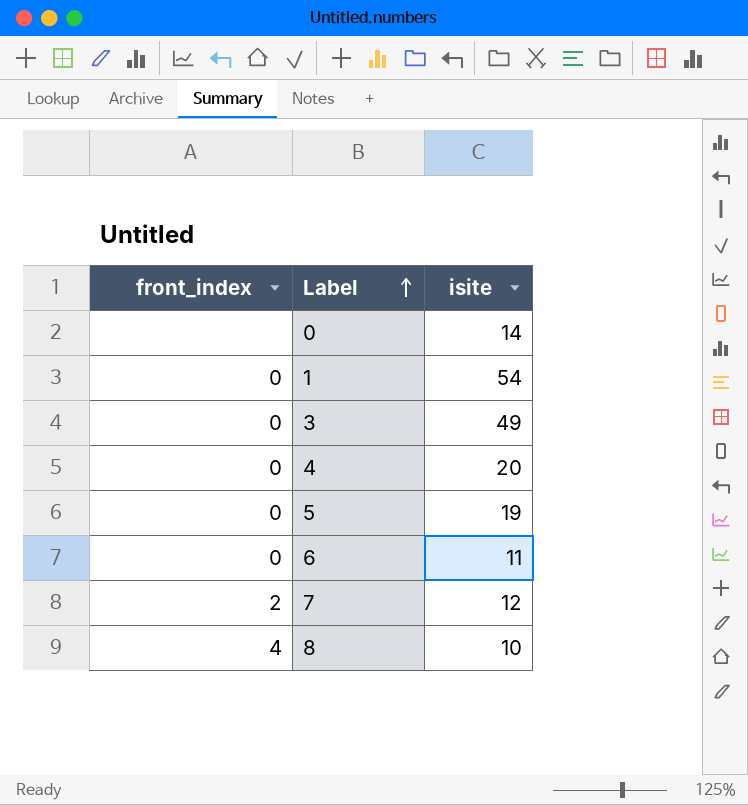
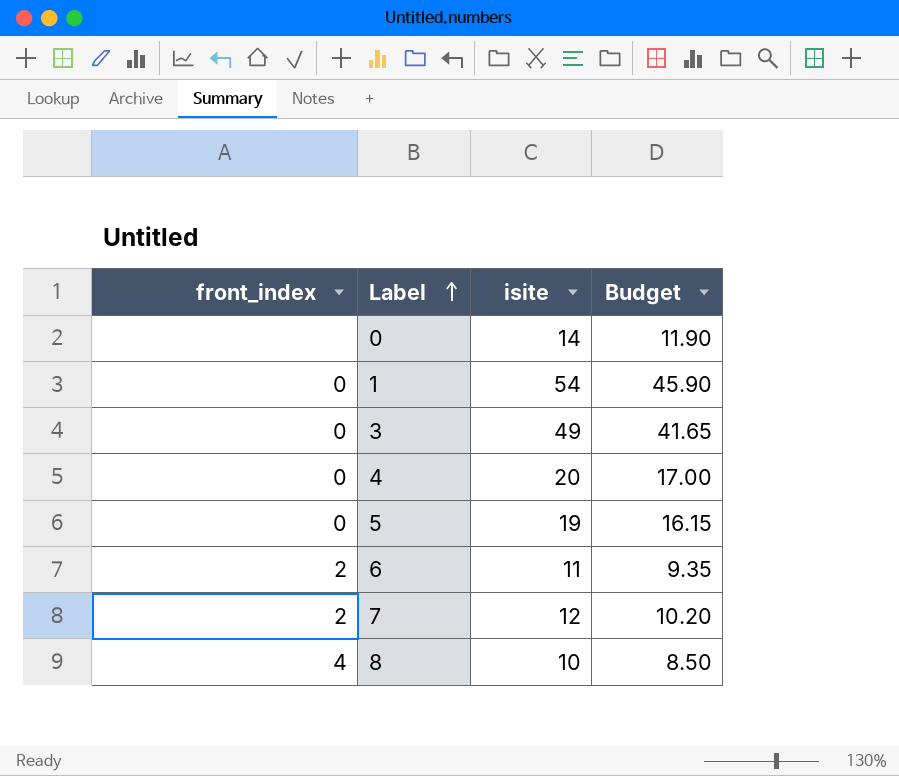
column Budget | formula: none -> [isite] * 0.85
6 | front_index: 0 -> 2

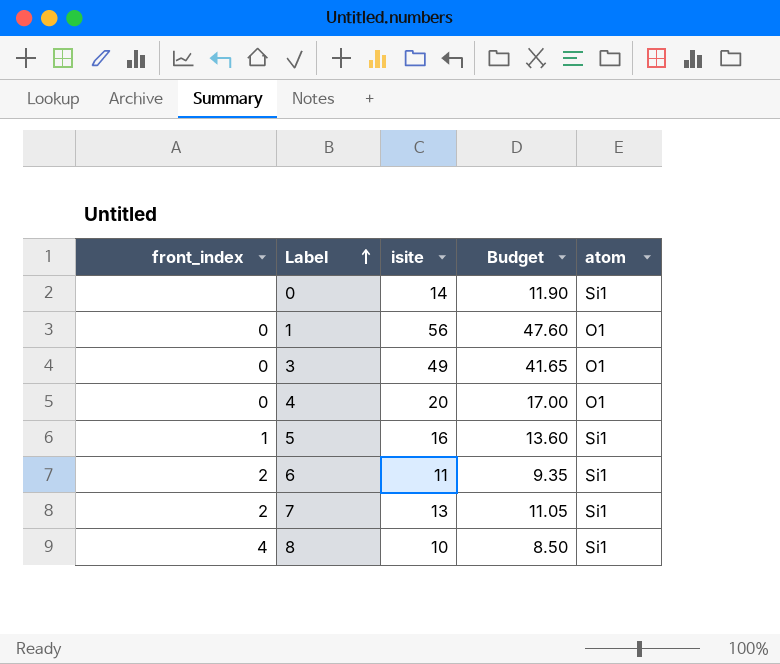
column atom | position: none -> 5
1 | isite: 54 -> 56
1 | Budget: 45.90 -> 47.60
5 | front_index: 0 -> 1
5 | isite: 19 -> 16
5 | Budget: 16.15 -> 13.60
7 | isite: 12 -> 13
7 | Budget: 10.20 -> 11.05

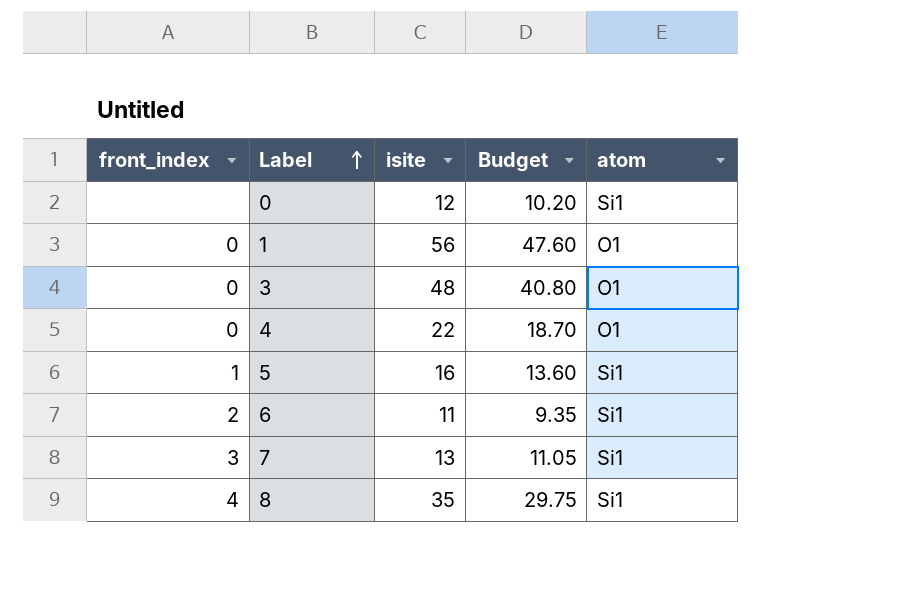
0 | isite: 14 -> 12
0 | Budget: 11.90 -> 10.20
3 | isite: 49 -> 48
3 | Budget: 41.65 -> 40.80
4 | isite: 20 -> 22
4 | Budget: 17.00 -> 18.70
7 | front_index: 2 -> 3
8 | isite: 10 -> 35
8 | Budget: 8.50 -> 29.75

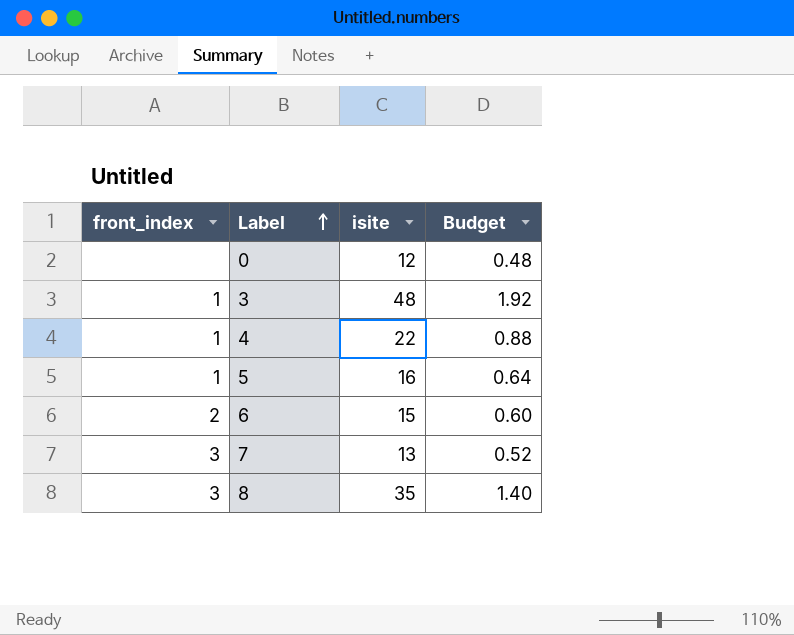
column atom | position: 5 -> none
column Budget | formula: [isite] * 0.85 -> [isite] * 0.04
row 1: 0 | 56 | 47.60 | O1 -> none
3 | front_index: 0 -> 1
4 | front_index: 0 -> 1
6 | isite: 11 -> 15
8 | front_index: 4 -> 3

